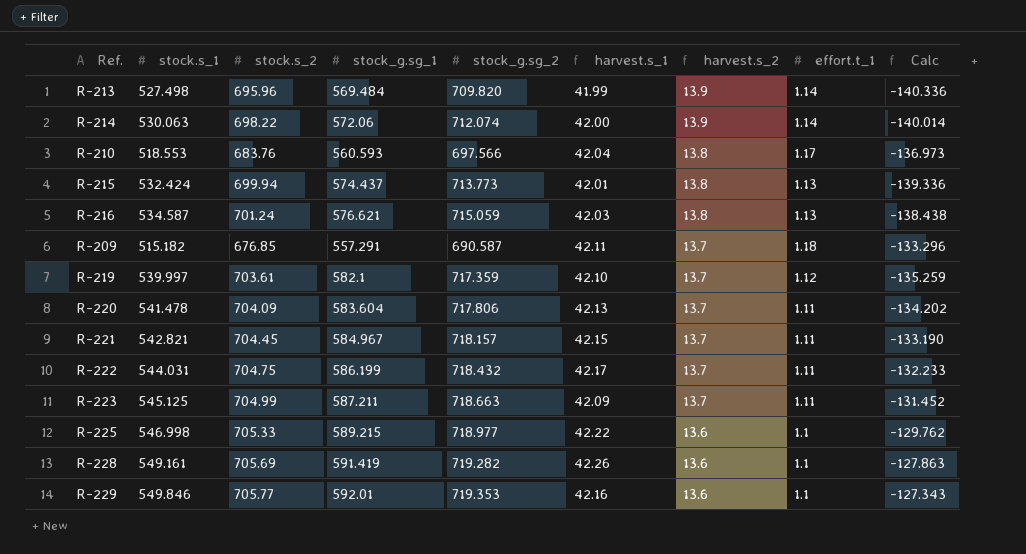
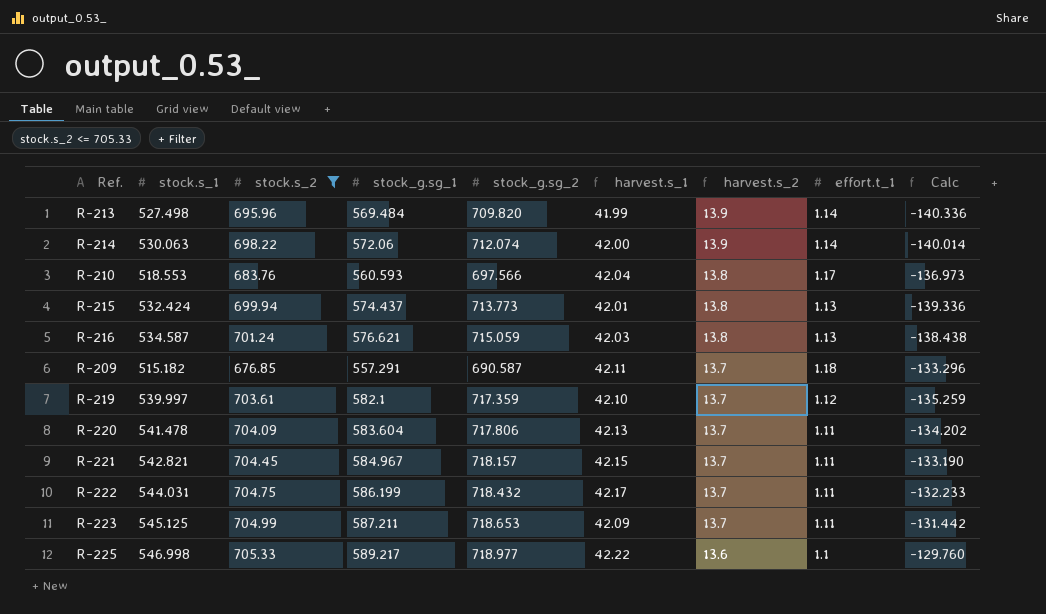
filter: none -> stock.s_2 <= 705.33
R-223 | stock_g.sg_2: 718.663 -> 718.653
R-223 | Calc: -131.452 -> -131.442
R-225 | stock_g.sg_1: 589.215 -> 589.217
R-225 | Calc: -129.762 -> -129.760

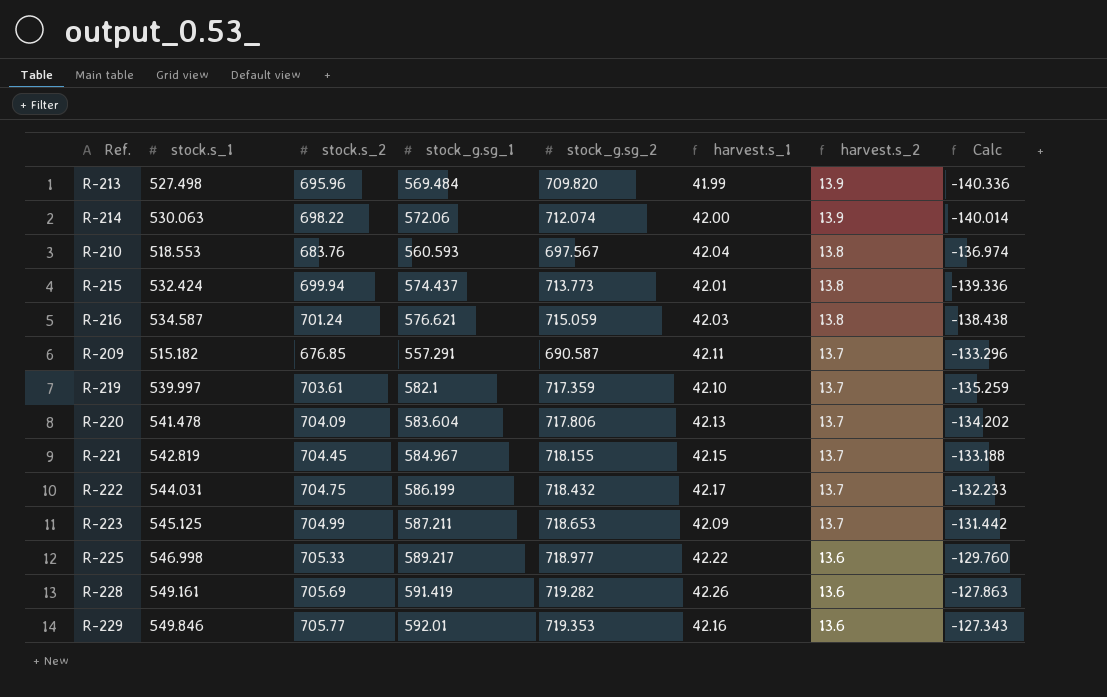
filter: stock.s_2 <= 705.33 -> none
column effort.t_1 | position: 8 -> none
R-210 | stock_g.sg_2: 697.566 -> 697.567
R-210 | Calc: -136.973 -> -136.974
R-221 | stock.s_1: 542.821 -> 542.819
R-221 | stock_g.sg_2: 718.157 -> 718.155
R-221 | Calc: -133.190 -> -133.188

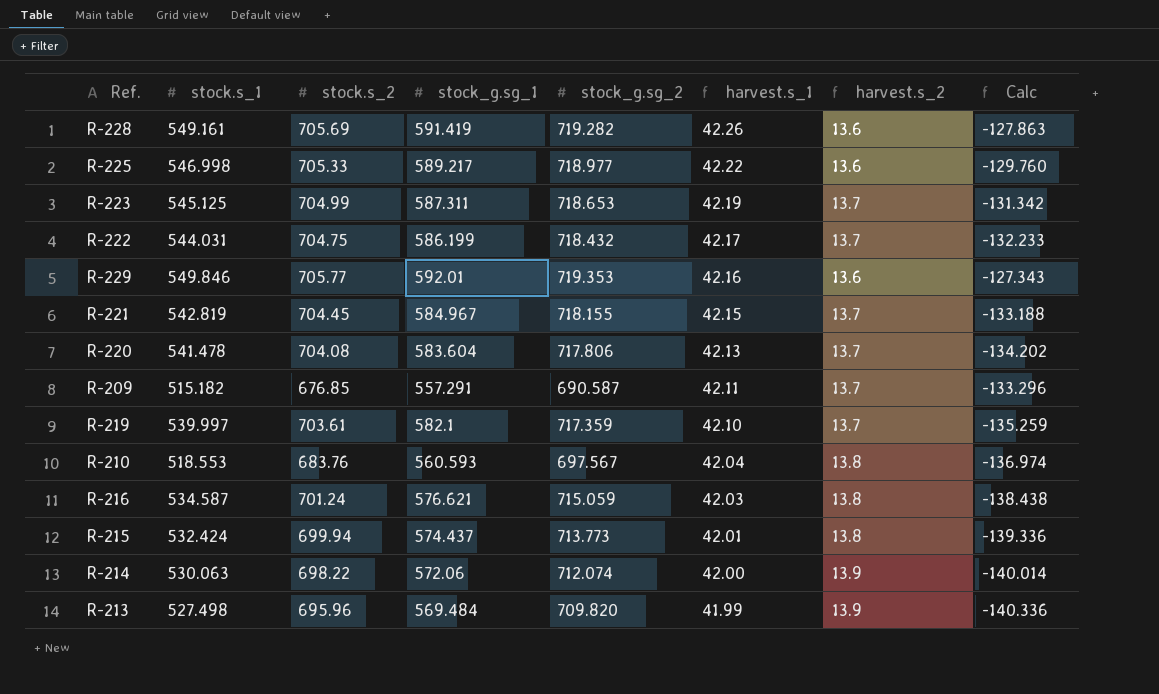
row order: harvest.s_2 descending -> harvest.s_1 descending
R-223 | stock_g.sg_1: 587.211 -> 587.311
R-223 | harvest.s_1: 42.09 -> 42.19
R-223 | Calc: -131.442 -> -131.342
R-220 | stock.s_2: 704.09 -> 704.08

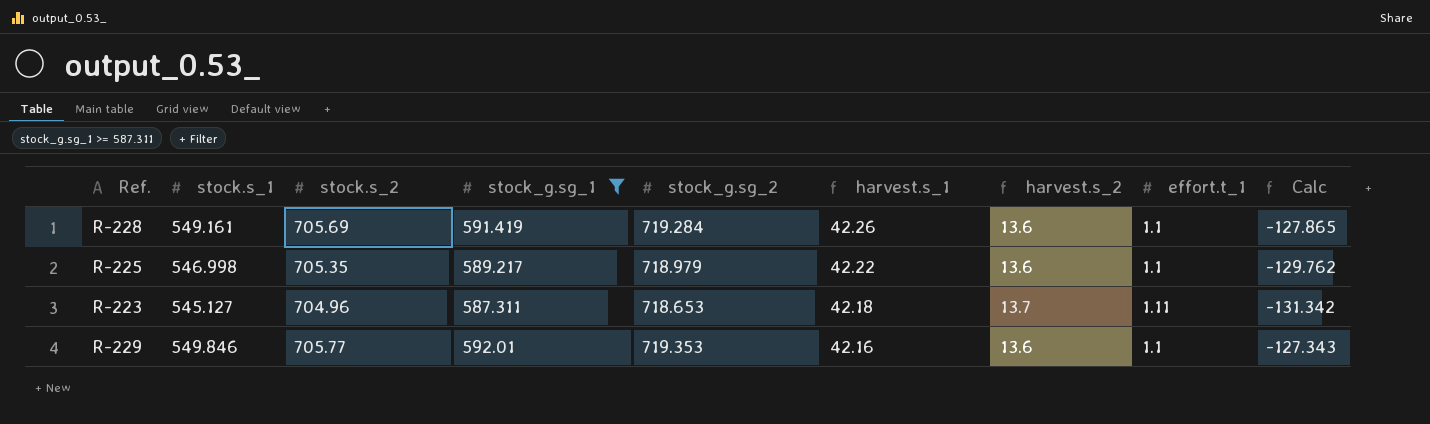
filter: none -> stock_g.sg_1 >= 587.311
column effort.t_1 | position: none -> 8
R-228 | stock_g.sg_2: 719.282 -> 719.284
R-228 | Calc: -127.863 -> -127.865
R-225 | stock.s_2: 705.33 -> 705.35
R-225 | stock_g.sg_2: 718.977 -> 718.979
R-225 | Calc: -129.760 -> -129.762
R-223 | stock.s_1: 545.125 -> 545.127
R-223 | stock.s_2: 704.99 -> 704.96
R-223 | harvest.s_1: 42.19 -> 42.18

